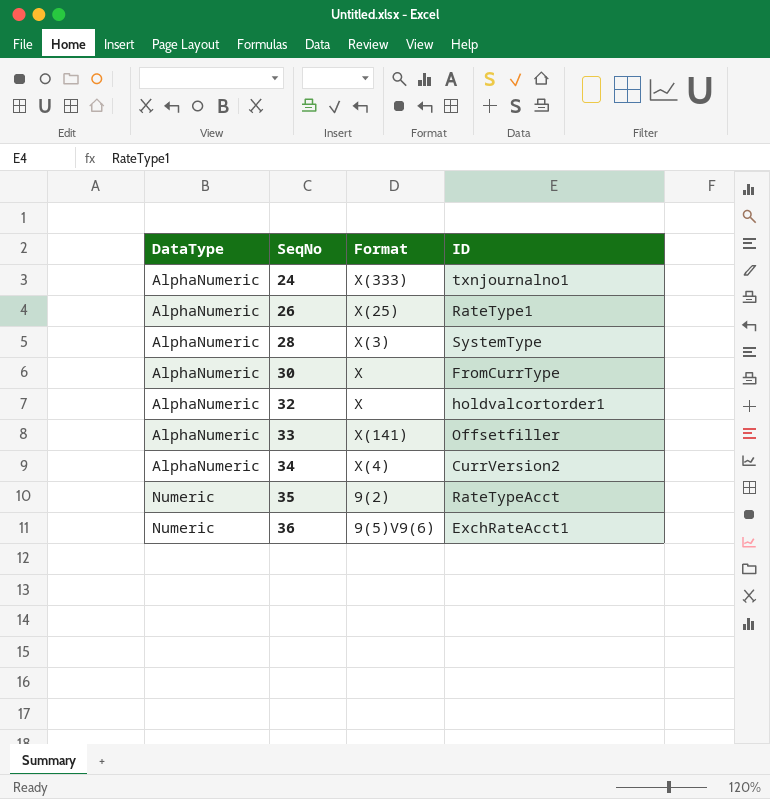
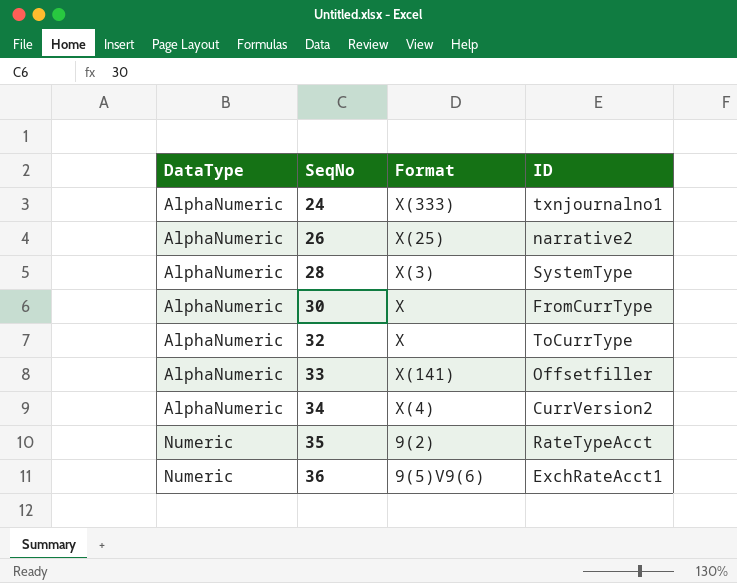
26 | ID: RateType1 -> narrative2
32 | ID: holdvalcortorder1 -> ToCurrType

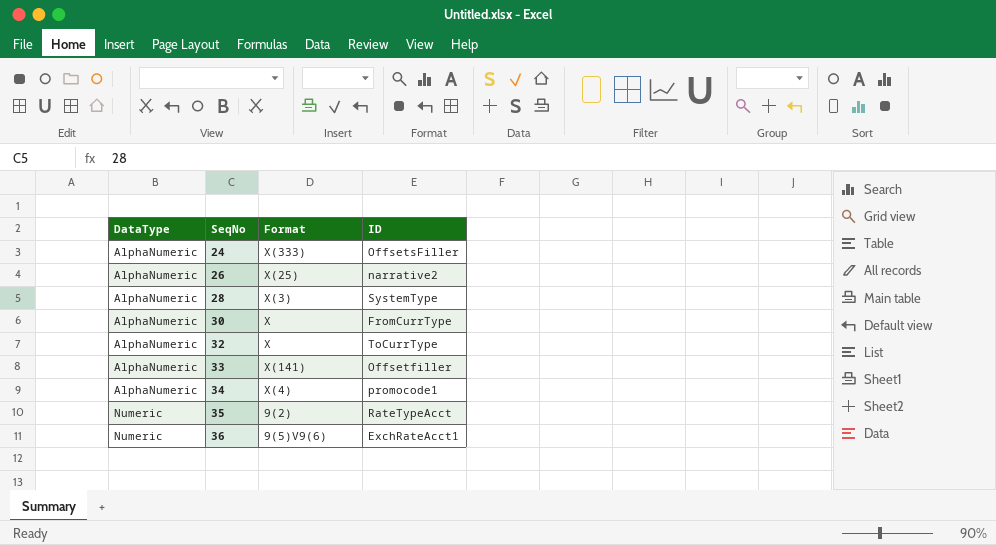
24 | ID: txnjournalno1 -> OffsetsFiller
34 | ID: CurrVersion2 -> promocode1

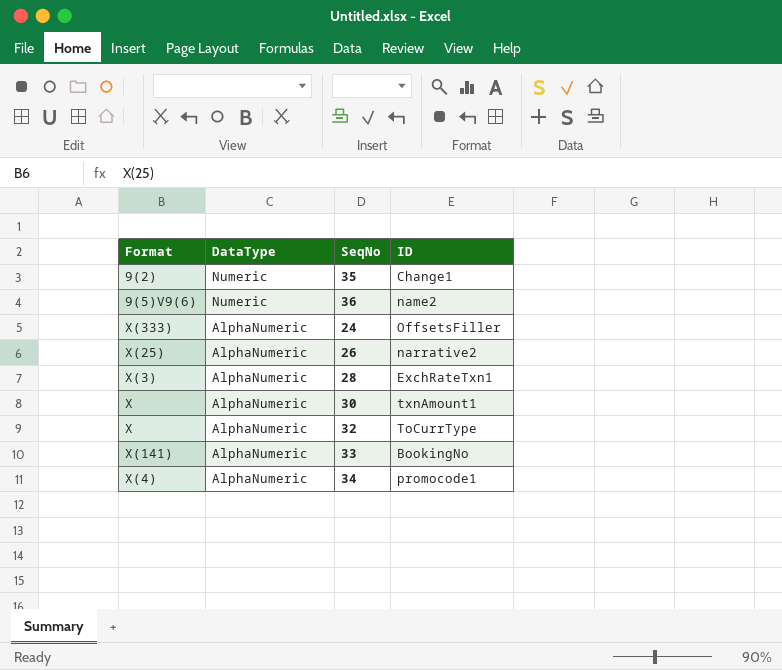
row order: DataType ascending -> DataType descending
column Format | position: 3 -> 1
35 | ID: RateTypeAcct -> Change1
36 | ID: ExchRateAcct1 -> name2
28 | ID: SystemType -> ExchRateTxn1
30 | ID: FromCurrType -> txnAmount1
33 | ID: Offsetfiller -> BookingNo

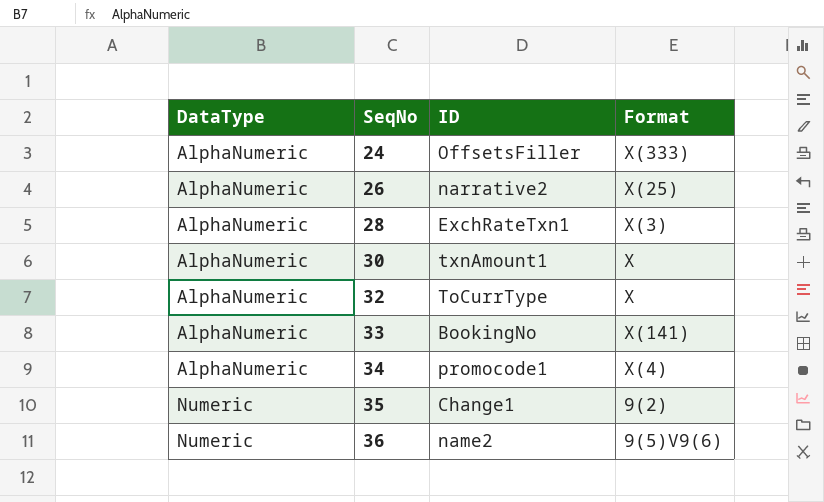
row order: DataType descending -> DataType ascending
column Format | position: 1 -> 4

